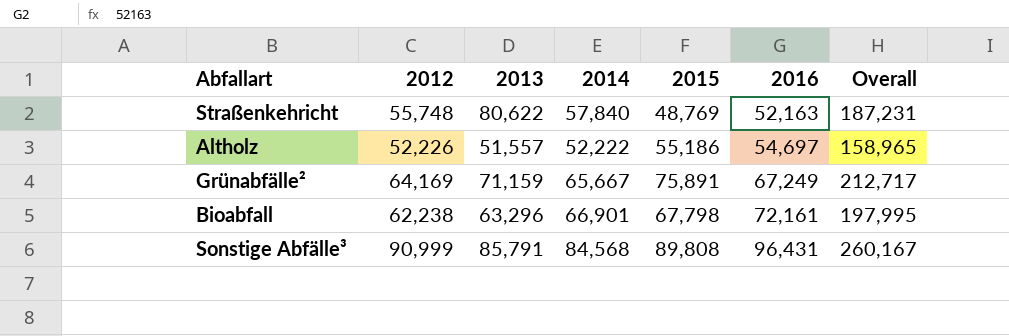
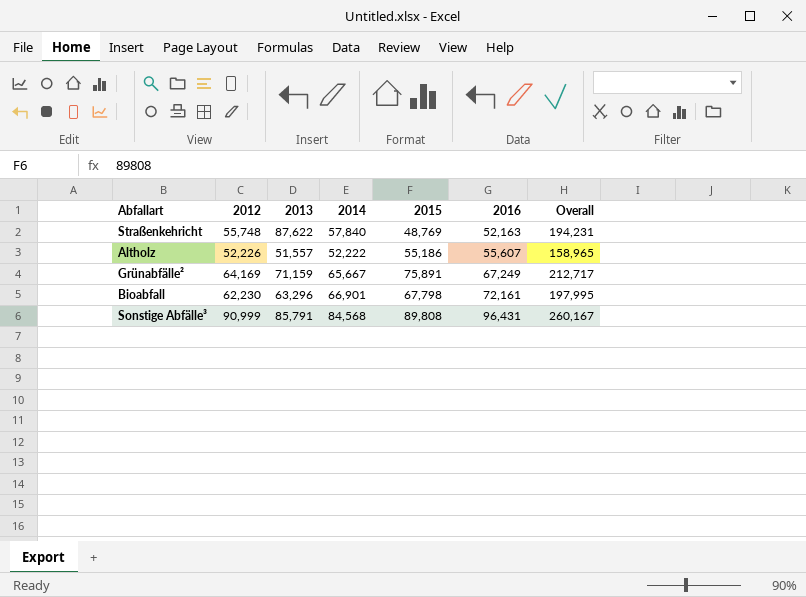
Straßenkehricht | 2013: 80,622 -> 87,622
Straßenkehricht | Overall: 187,231 -> 194,231
Altholz | 2016: 54,697 -> 55,607
Bioabfall | 2012: 62,238 -> 62,230

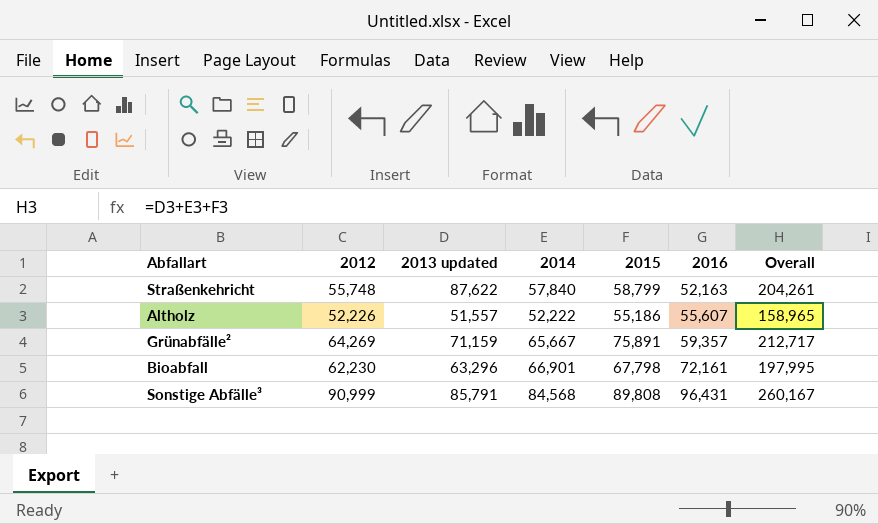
column name: 2013 -> 2013 updated
Straßenkehricht | 2015: 48,769 -> 58,799
Straßenkehricht | Overall: 194,231 -> 204,261
Grünabfälle² | 2012: 64,169 -> 64,269
Grünabfälle² | 2016: 67,249 -> 59,357

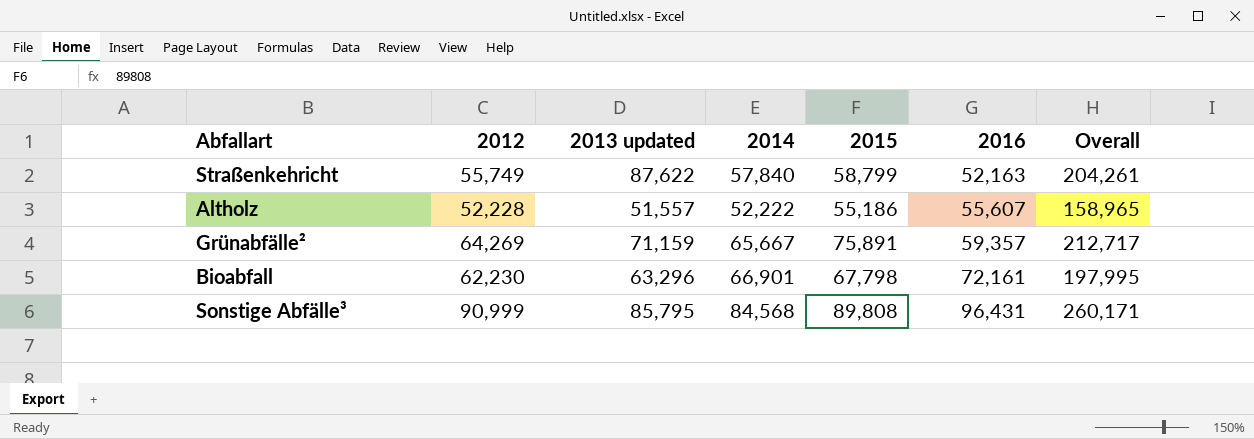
Straßenkehricht | 2012: 55,748 -> 55,749
Altholz | 2012: 52,226 -> 52,228
Sonstige Abfälle³ | 2013 updated: 85,791 -> 85,795
Sonstige Abfälle³ | Overall: 260,167 -> 260,171

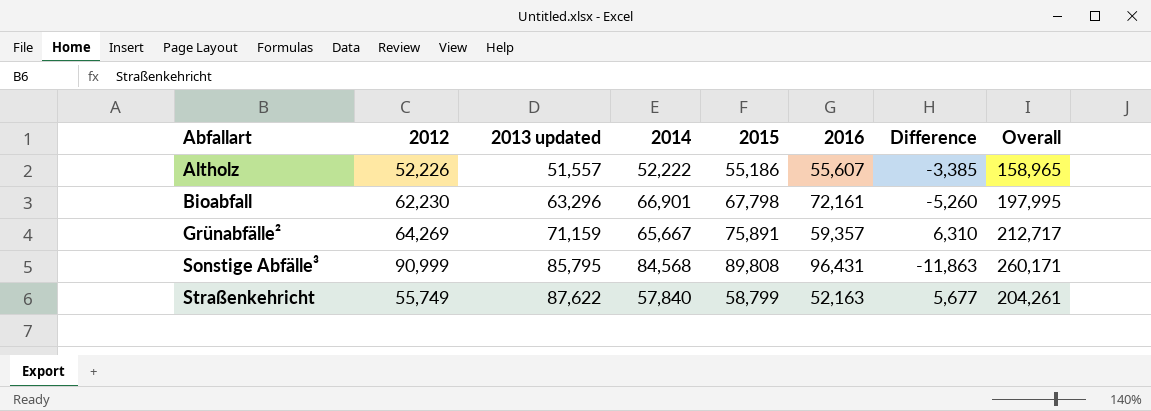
row order: 2016 ascending -> Abfallart ascending
column Difference | formula: none -> [2014] - [2016]
Altholz | 2012: 52,228 -> 52,226

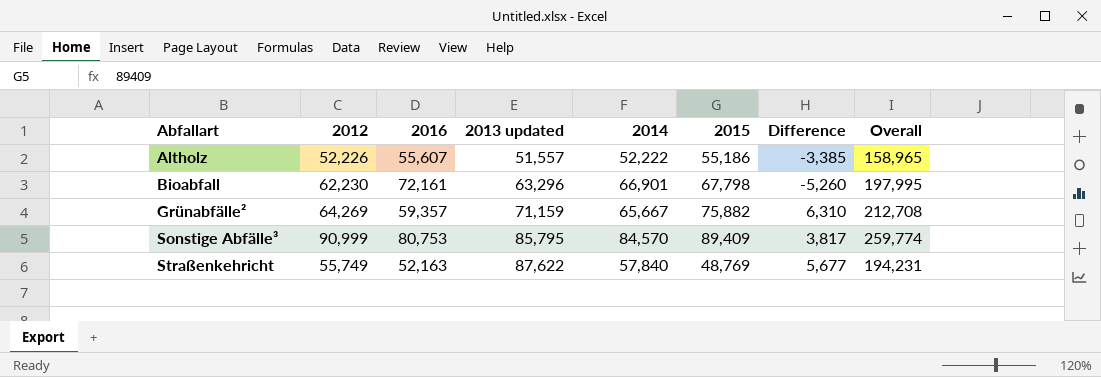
column 2016 | position: 6 -> 3
Grünabfälle² | 2015: 75,891 -> 75,882
Grünabfälle² | Overall: 212,717 -> 212,708
Sonstige Abfälle³ | 2016: 96,431 -> 80,753
Sonstige Abfälle³ | 2014: 84,568 -> 84,570
Sonstige Abfälle³ | 2015: 89,808 -> 89,409
Sonstige Abfälle³ | Difference: -11,863 -> 3,817
Sonstige Abfälle³ | Overall: 260,171 -> 259,774
Straßenkehricht | 2015: 58,799 -> 48,769
Straßenkehricht | Overall: 204,261 -> 194,231

